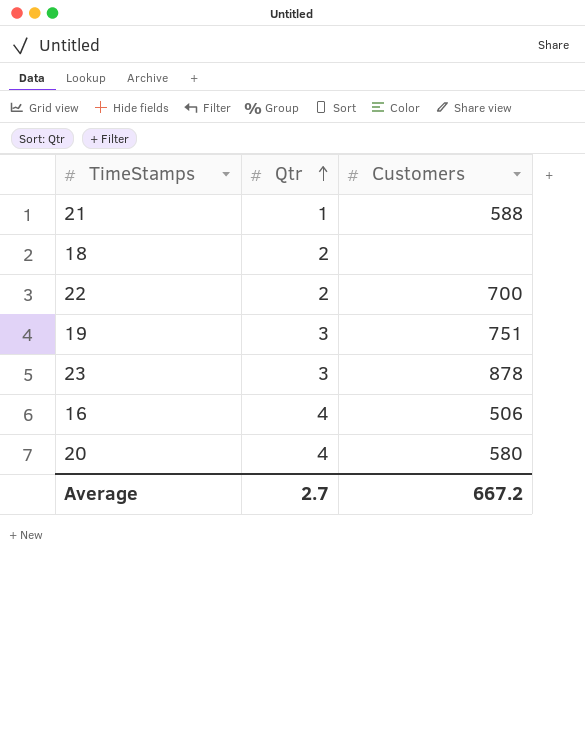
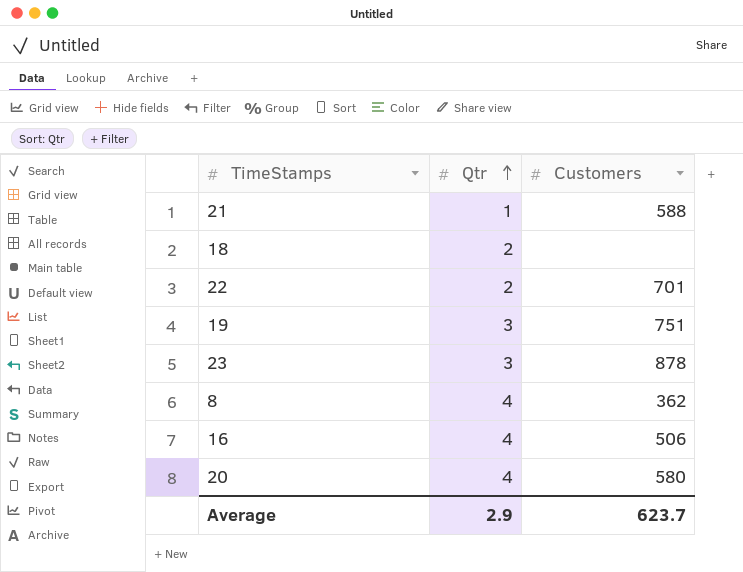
22 | Customers: 700 -> 701
row 8: none -> 4 | 362
Average | Qtr: 2.7 -> 2.9
Average | Customers: 667.2 -> 623.7

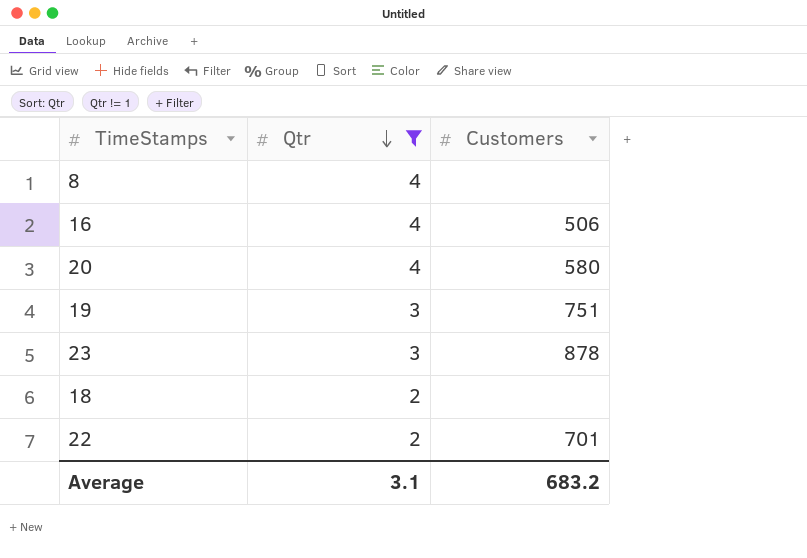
filter: none -> Qtr != 1
row order: Qtr ascending -> Qtr descending
8 | Customers: 362 -> none
Average | Qtr: 2.9 -> 3.1
Average | Customers: 623.7 -> 683.2

